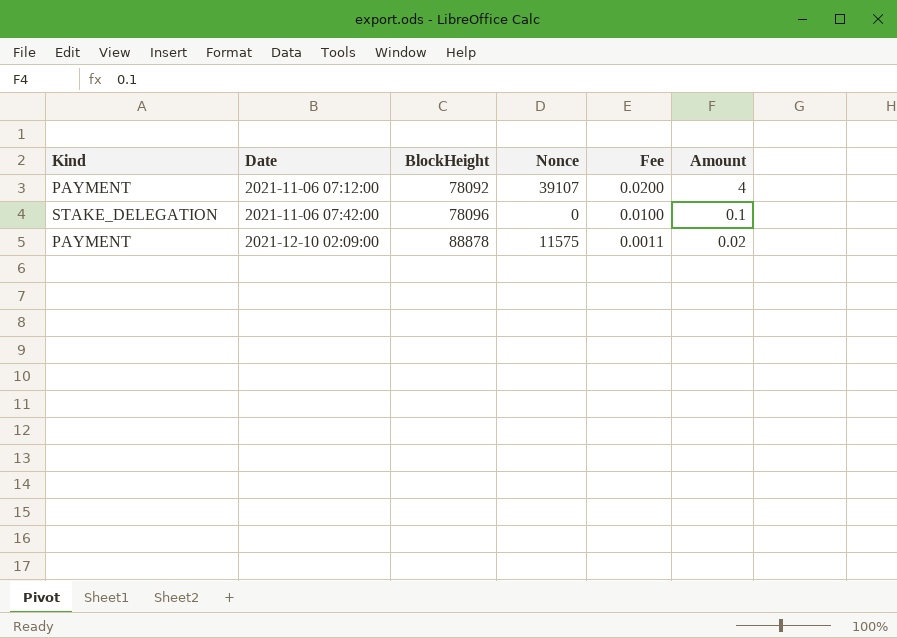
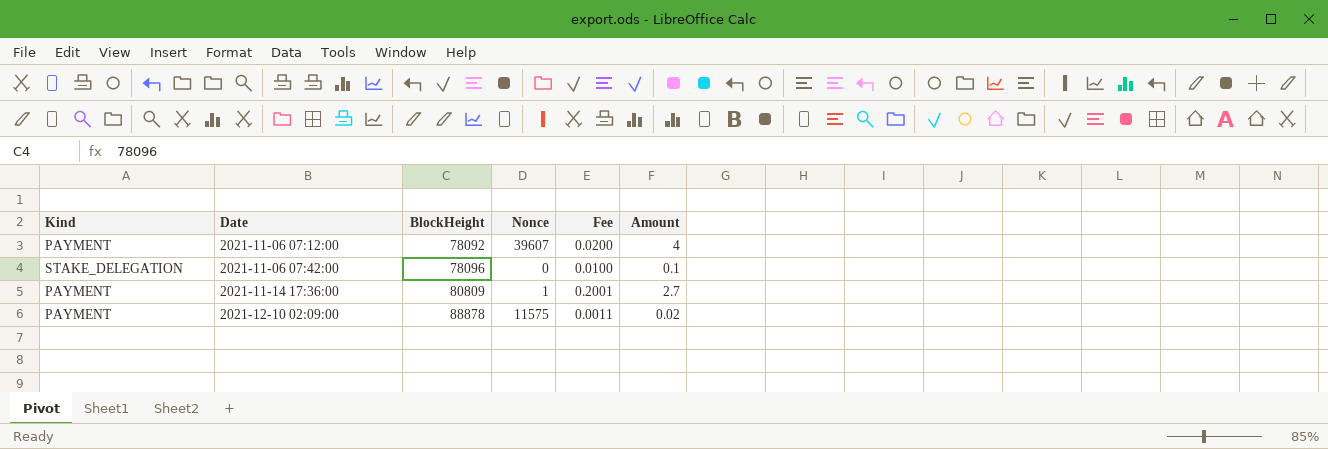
2021-11-06 07:12:00 | Nonce: 39107 -> 39607
row 2021-11-14 17:36:00: none -> PAYMENT | 80809 | 1 | 0.2001 | 2.7

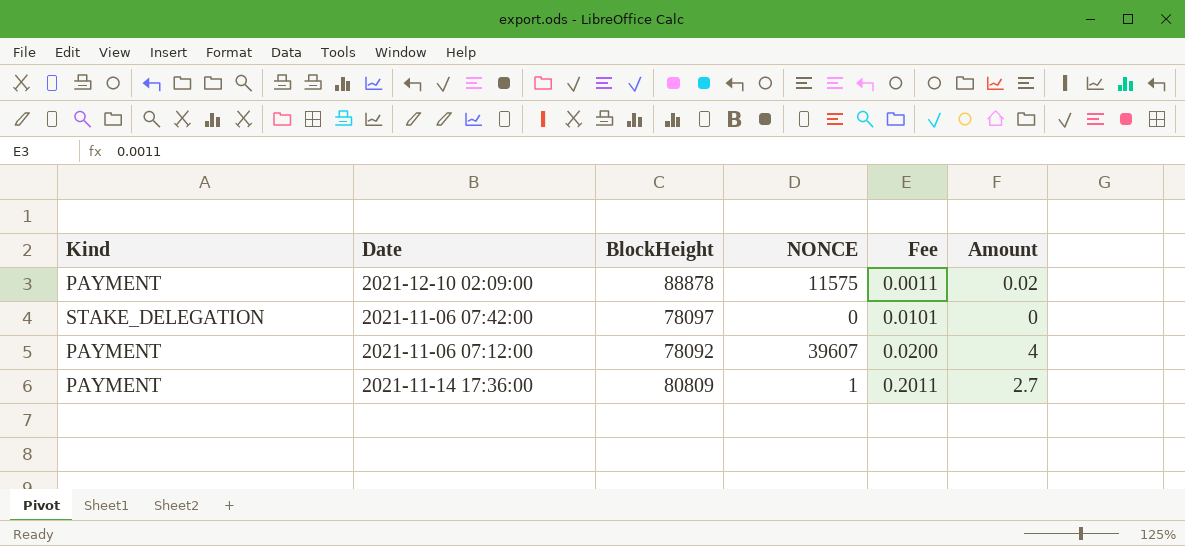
row order: Date ascending -> Fee ascending
column name: Nonce -> NONCE
2021-11-06 07:42:00 | BlockHeight: 78096 -> 78097
2021-11-06 07:42:00 | Fee: 0.0100 -> 0.0101
2021-11-06 07:42:00 | Amount: 0.1 -> 0
2021-11-14 17:36:00 | Fee: 0.2001 -> 0.2011

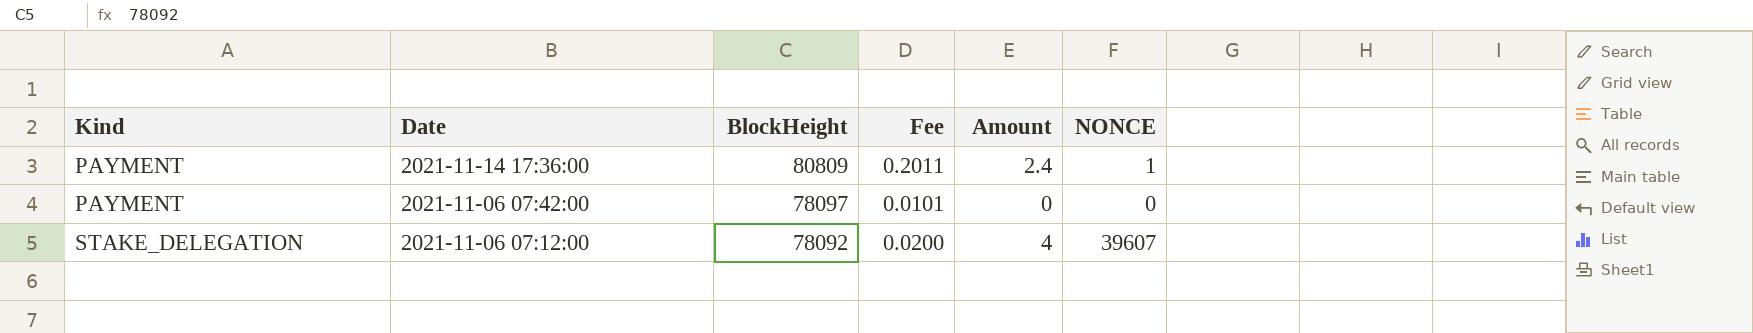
row order: Fee ascending -> Kind ascending
column NONCE | position: 4 -> 6
row 2021-12-10 02:09:00: PAYMENT | 88878 | 11575 | 0.0011 | 0.02 -> none
2021-11-14 17:36:00 | Amount: 2.7 -> 2.4
2021-11-06 07:42:00 | Kind: STAKE_DELEGATION -> PAYMENT
2021-11-06 07:12:00 | Kind: PAYMENT -> STAKE_DELEGATION

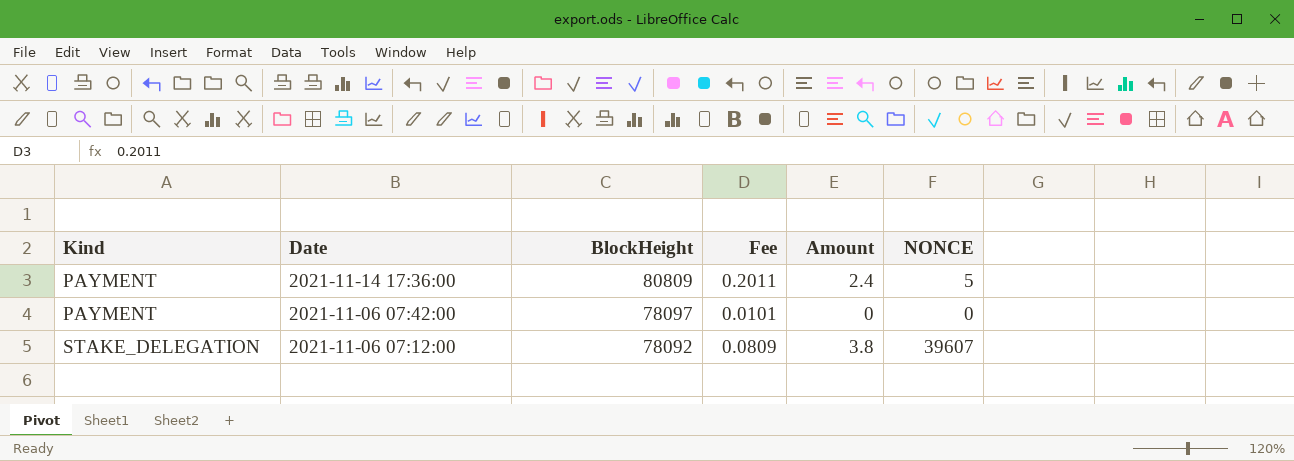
2021-11-14 17:36:00 | NONCE: 1 -> 5
2021-11-06 07:12:00 | Fee: 0.0200 -> 0.0809
2021-11-06 07:12:00 | Amount: 4 -> 3.8

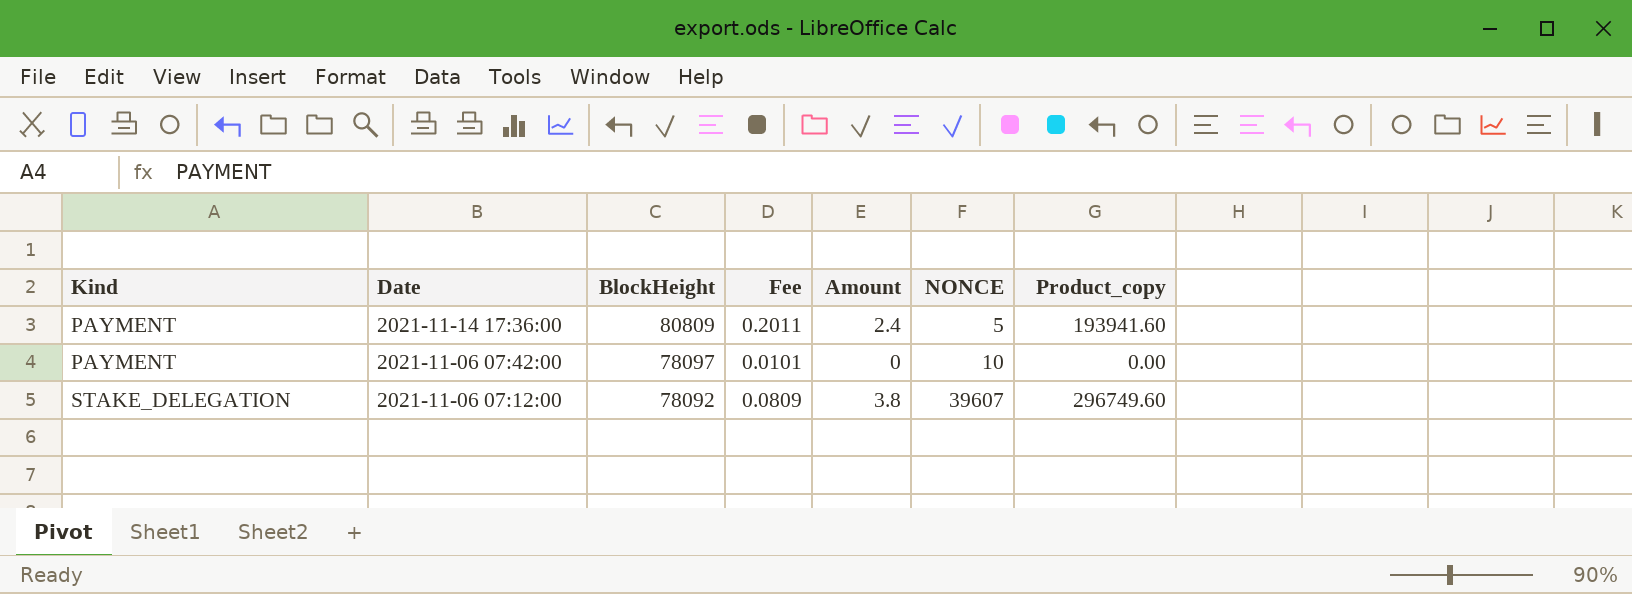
column Product_copy | formula: none -> [BlockHeight] * [Amount]
2021-11-06 07:42:00 | NONCE: 0 -> 10

